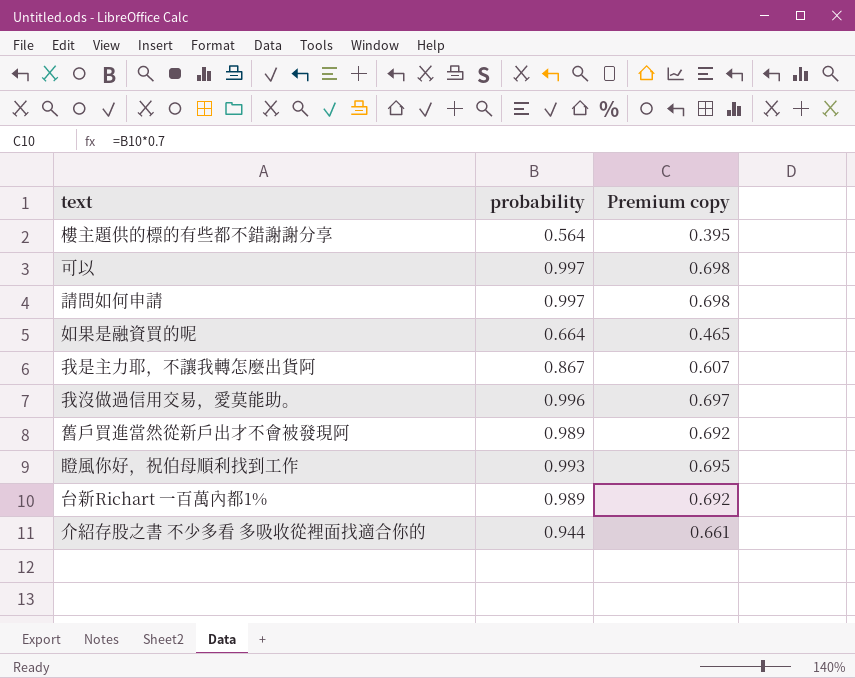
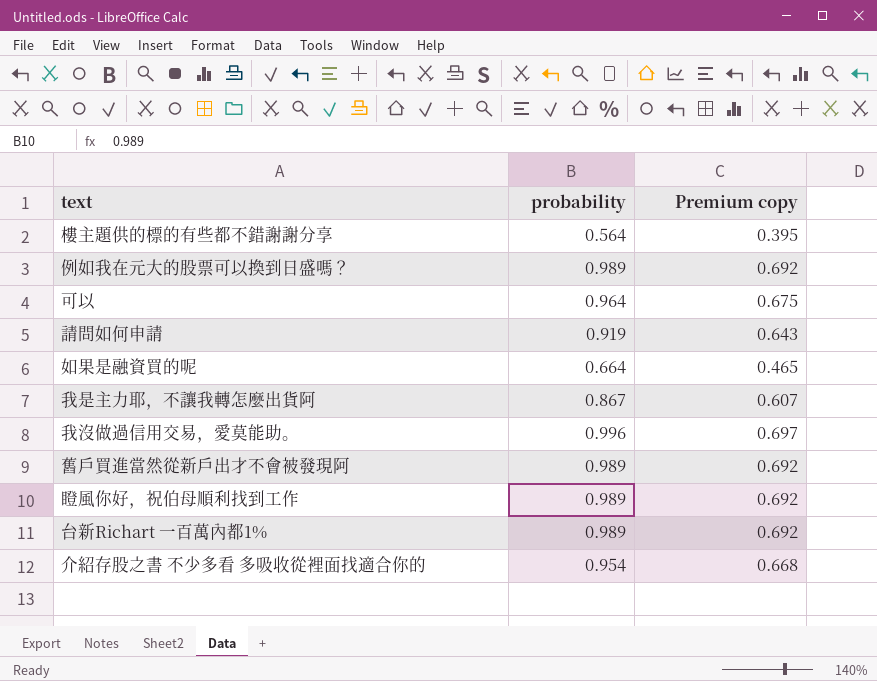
row 例如我在元大的股票可以換到日盛嗎？: none -> 0.989 | 0.692
可以 | probability: 0.997 -> 0.964
可以 | Premium copy: 0.698 -> 0.675
請問如何申請 | probability: 0.997 -> 0.919
請問如何申請 | Premium copy: 0.698 -> 0.643
瞪風你好，祝伯母順利找到工作 | probability: 0.993 -> 0.989
瞪風你好，祝伯母順利找到工作 | Premium copy: 0.695 -> 0.692
介紹存股之書 不少多看 多吸收從裡面找適合你的 | probability: 0.944 -> 0.954
介紹存股之書 不少多看 多吸收從裡面找適合你的 | Premium copy: 0.661 -> 0.668

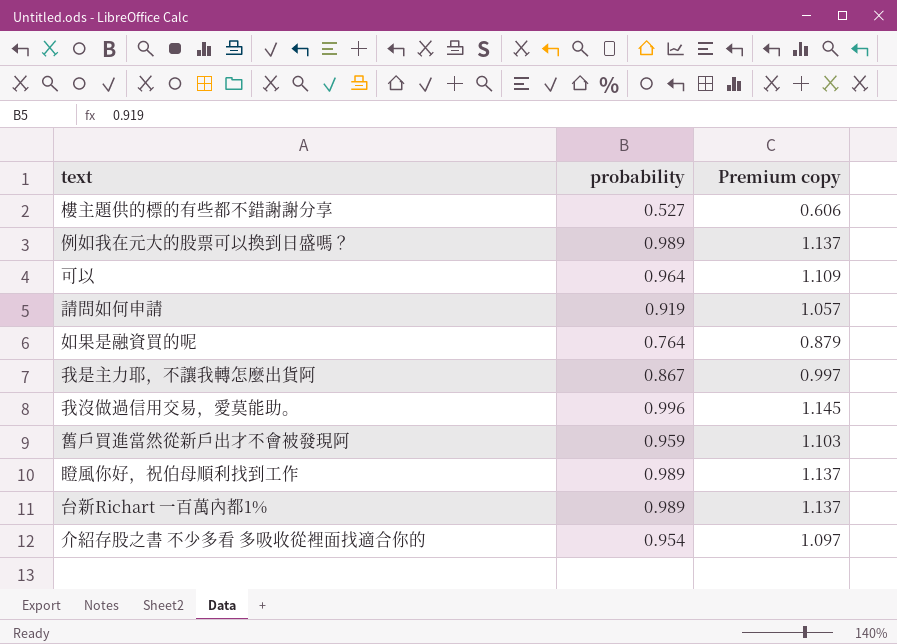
column Premium copy | formula: [probability] * 0.7 -> [probability] * 1.15
樓主題供的標的有些都不錯謝謝分享 | probability: 0.564 -> 0.527
如果是融資買的呢 | probability: 0.664 -> 0.764
舊戶買進當然從新戶出才不會被發現阿 | probability: 0.989 -> 0.959

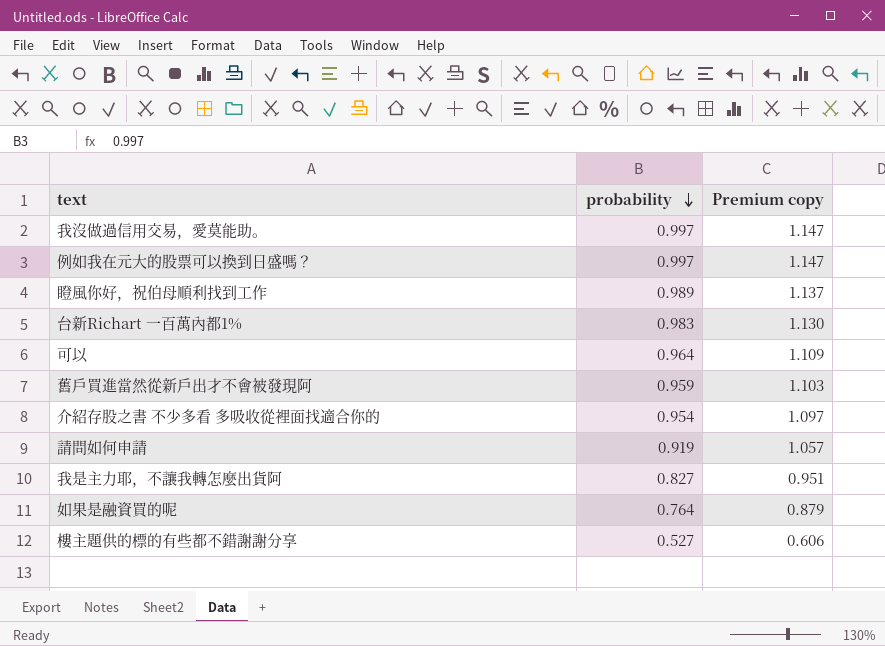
row order: none -> probability descending
我沒做過信用交易，愛莫能助。 | probability: 0.996 -> 0.997
我沒做過信用交易，愛莫能助。 | Premium copy: 1.145 -> 1.147
例如我在元大的股票可以換到日盛嗎？ | probability: 0.989 -> 0.997
例如我在元大的股票可以換到日盛嗎？ | Premium copy: 1.137 -> 1.147
台新Richart 一百萬內都1% | probability: 0.989 -> 0.983
台新Richart 一百萬內都1% | Premium copy: 1.137 -> 1.130
我是主力耶，不讓我轉怎麼出貨阿 | probability: 0.867 -> 0.827
我是主力耶，不讓我轉怎麼出貨阿 | Premium copy: 0.997 -> 0.951

